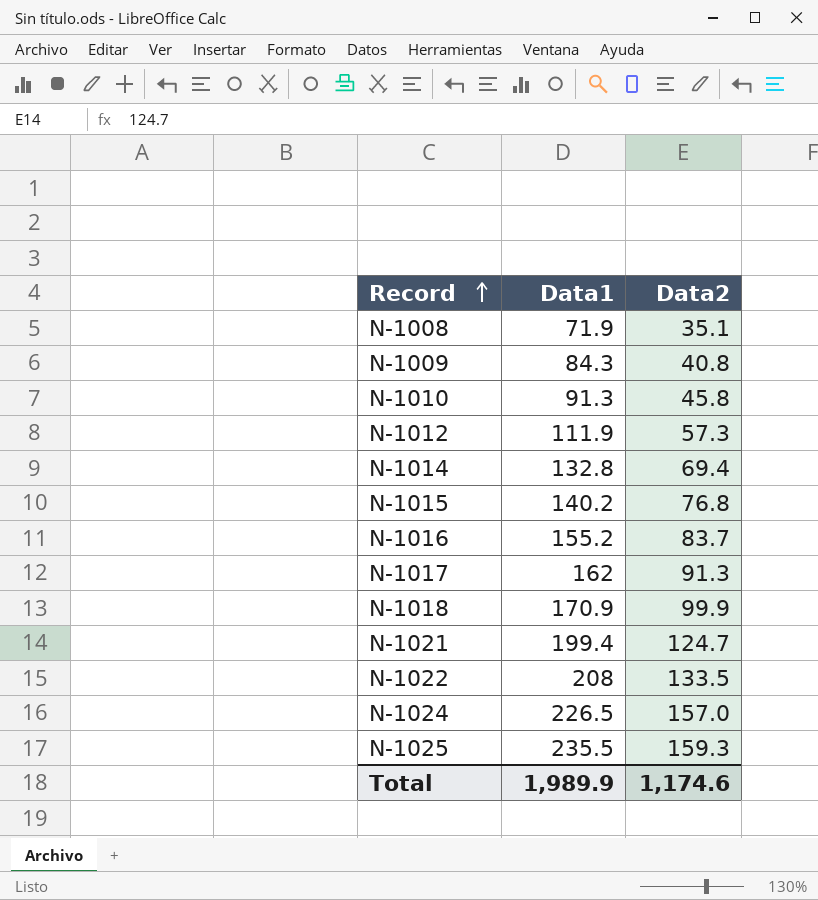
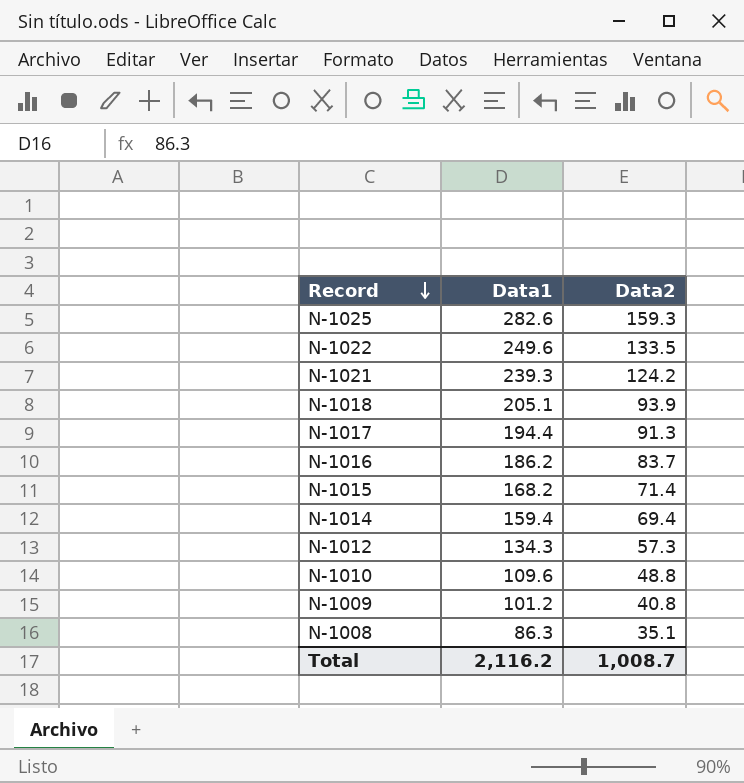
row order: Record ascending -> Record descending
row N-1024: 226.5 | 157.0 -> none
N-1025 | Data1: 235.5 -> 282.6
N-1022 | Data1: 208 -> 249.6
N-1021 | Data1: 199.4 -> 239.3
N-1021 | Data2: 124.7 -> 124.2
N-1018 | Data1: 170.9 -> 205.1
N-1018 | Data2: 99.9 -> 93.9
N-1017 | Data1: 162 -> 194.4
N-1016 | Data1: 155.2 -> 186.2
N-1015 | Data1: 140.2 -> 168.2
N-1015 | Data2: 76.8 -> 71.4
N-1014 | Data1: 132.8 -> 159.4
N-1012 | Data1: 111.9 -> 134.3
N-1010 | Data1: 91.3 -> 109.6
N-1010 | Data2: 45.8 -> 48.8
N-1009 | Data1: 84.3 -> 101.2
N-1008 | Data1: 71.9 -> 86.3
Total | Data1: 1,989.9 -> 2,116.2
Total | Data2: 1,174.6 -> 1,008.7

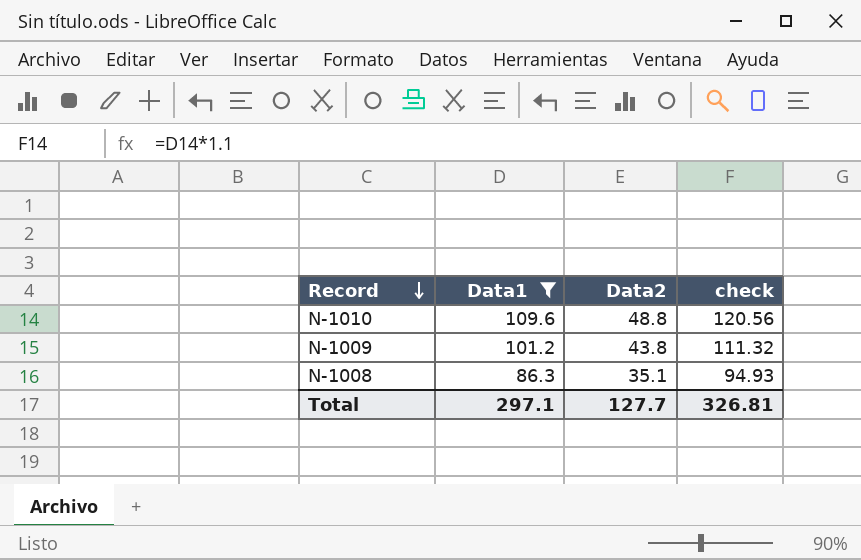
filter: none -> Data1 <= 109.6
column check | formula: none -> [Data1] * 1.1
N-1009 | Data2: 40.8 -> 43.8
Total | Data1: 2,116.2 -> 297.1
Total | Data2: 1,008.7 -> 127.7

